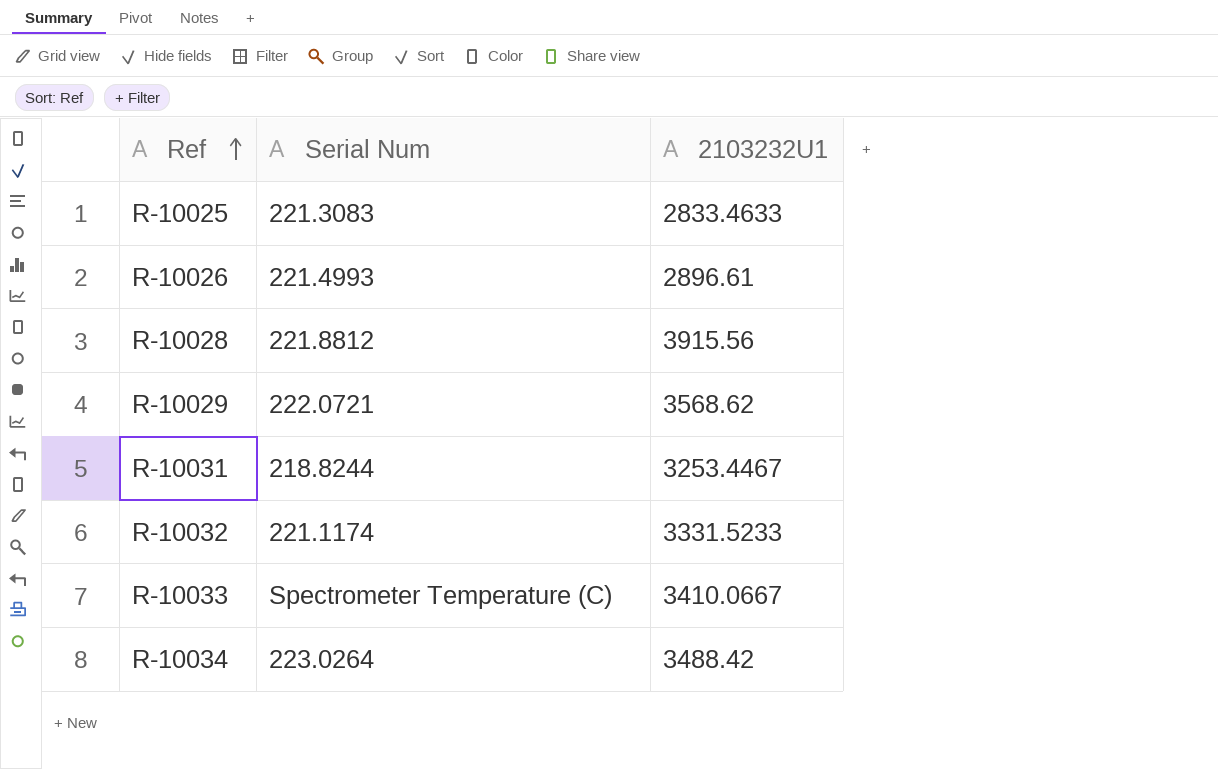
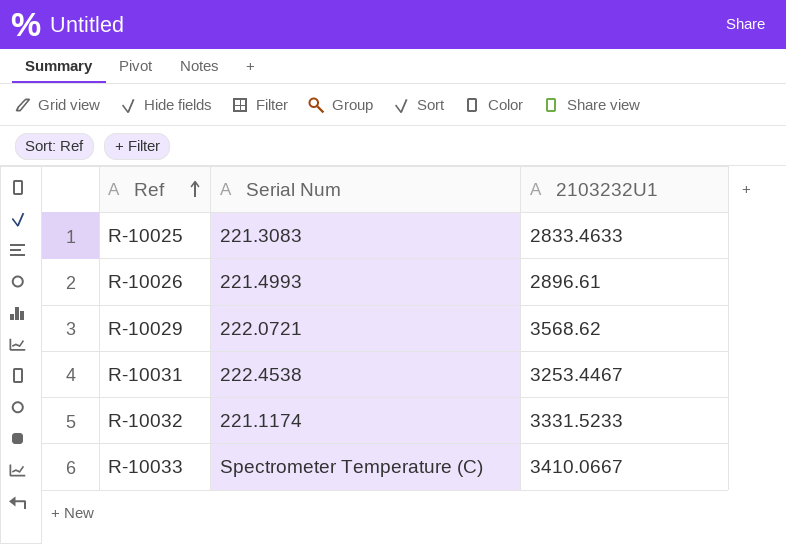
row R-10028: 221.8812 | 3915.56 -> none
row R-10034: 223.0264 | 3488.42 -> none
R-10031 | Serial Num: 218.8244 -> 222.4538

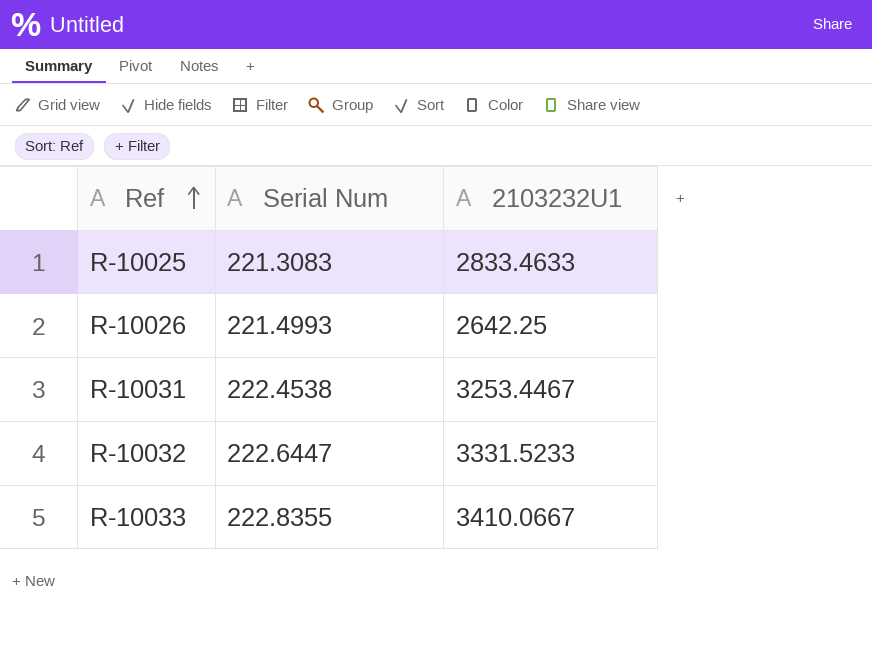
row R-10029: 222.0721 | 3568.62 -> none
R-10026 | 2103232U1: 2896.61 -> 2642.25
R-10032 | Serial Num: 221.1174 -> 222.6447
R-10033 | Serial Num: Spectrometer Temperature (C) -> 222.8355

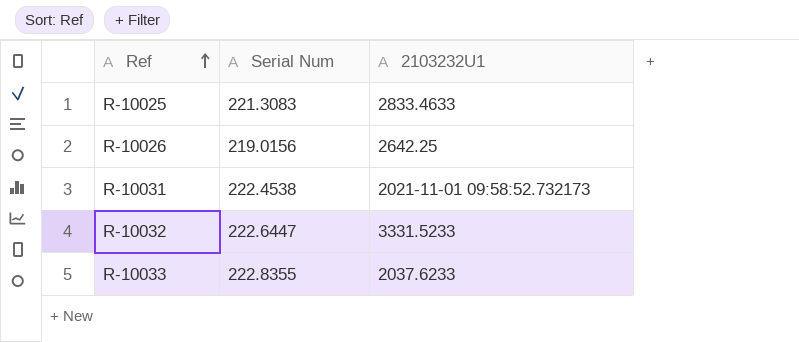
R-10026 | Serial Num: 221.4993 -> 219.0156
R-10031 | 2103232U1: 3253.4467 -> 2021-11-01 09:58:52.732173
R-10033 | 2103232U1: 3410.0667 -> 2037.6233

